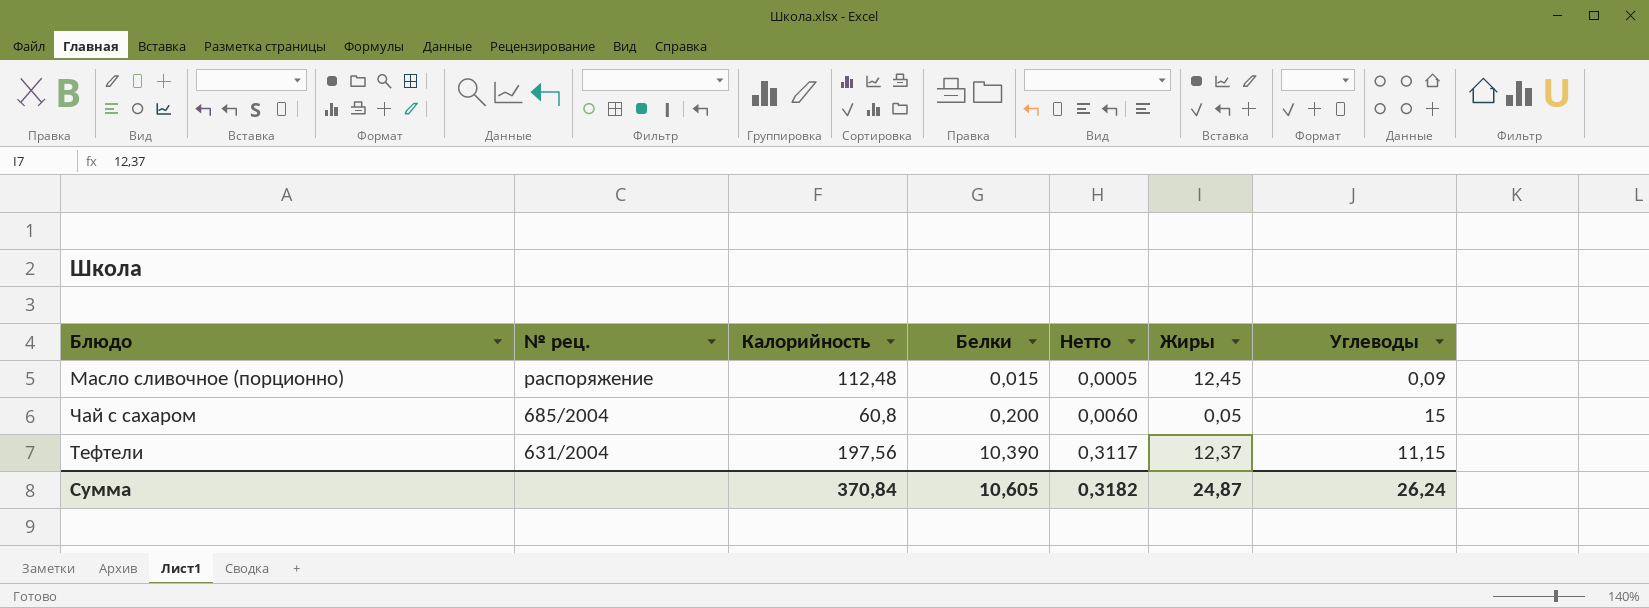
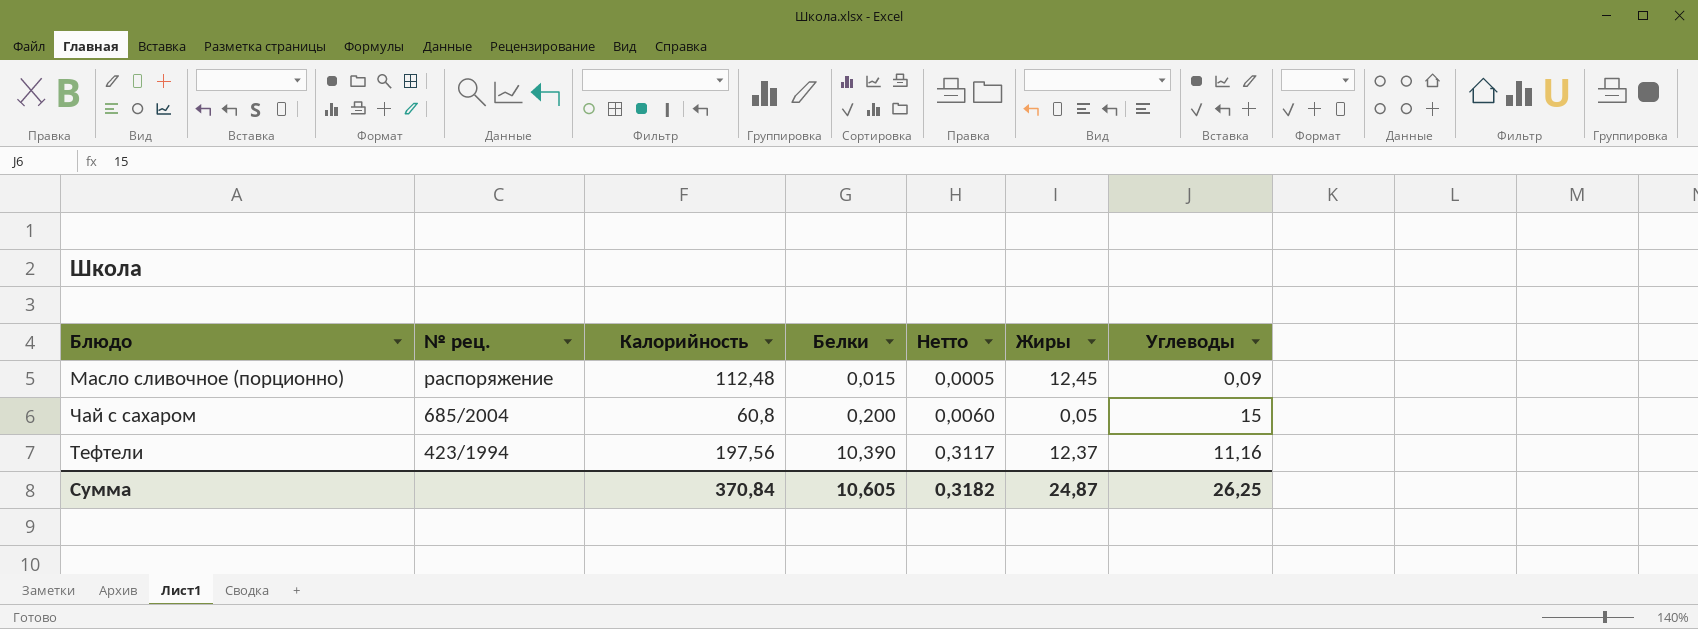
Тефтели | № рец.: 631/2004 -> 423/1994
Тефтели | Углеводы: 11,15 -> 11,16
Сумма | Углеводы: 26,24 -> 26,25

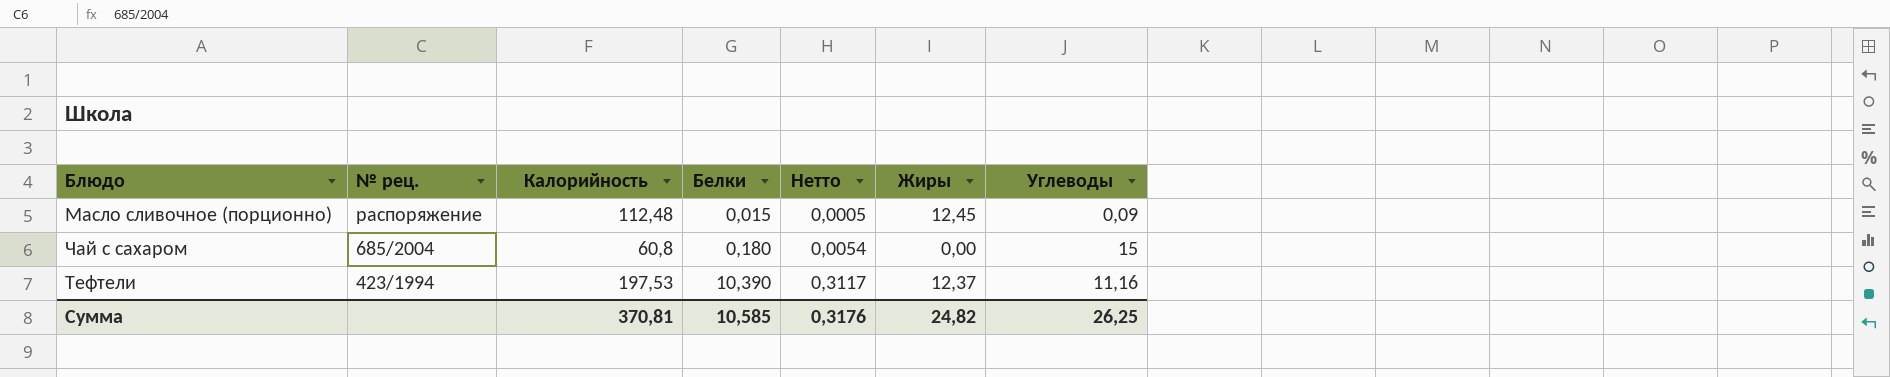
Чай с сахаром | Белки: 0,200 -> 0,180
Чай с сахаром | Нетто: 0,0060 -> 0,0054
Чай с сахаром | Жиры: 0,05 -> 0,00
Тефтели | Калорийность: 197,56 -> 197,53
Сумма | Калорийность: 370,84 -> 370,81
Сумма | Белки: 10,605 -> 10,585
Сумма | Нетто: 0,3182 -> 0,3176
Сумма | Жиры: 24,87 -> 24,82

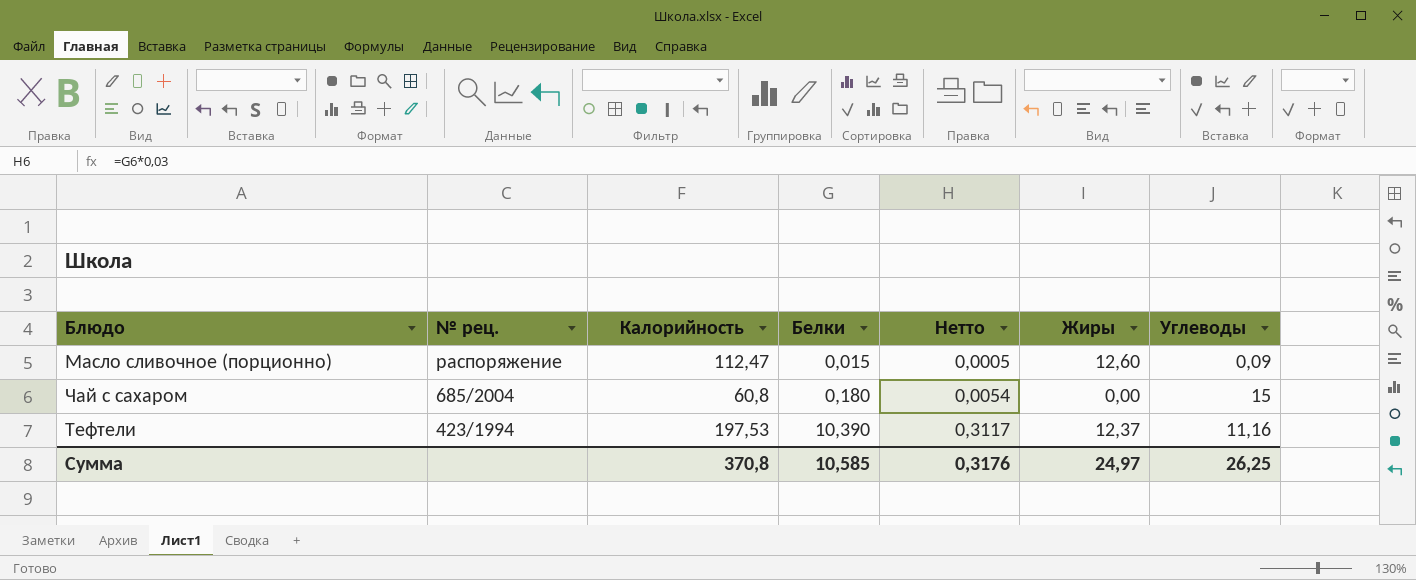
Масло сливочное (порционно) | Калорийность: 112,48 -> 112,47
Масло сливочное (порционно) | Жиры: 12,45 -> 12,60
Сумма | Калорийность: 370,81 -> 370,8
Сумма | Жиры: 24,82 -> 24,97

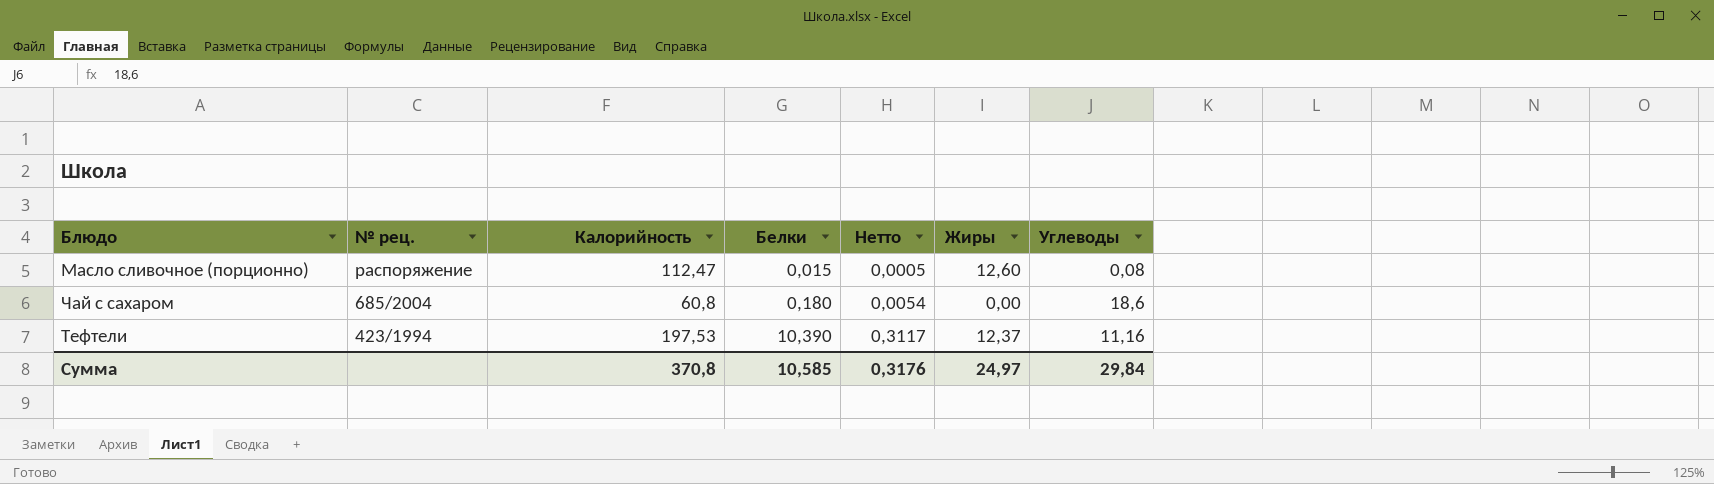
Масло сливочное (порционно) | Углеводы: 0,09 -> 0,08
Чай с сахаром | Углеводы: 15 -> 18,6
Сумма | Углеводы: 26,25 -> 29,84

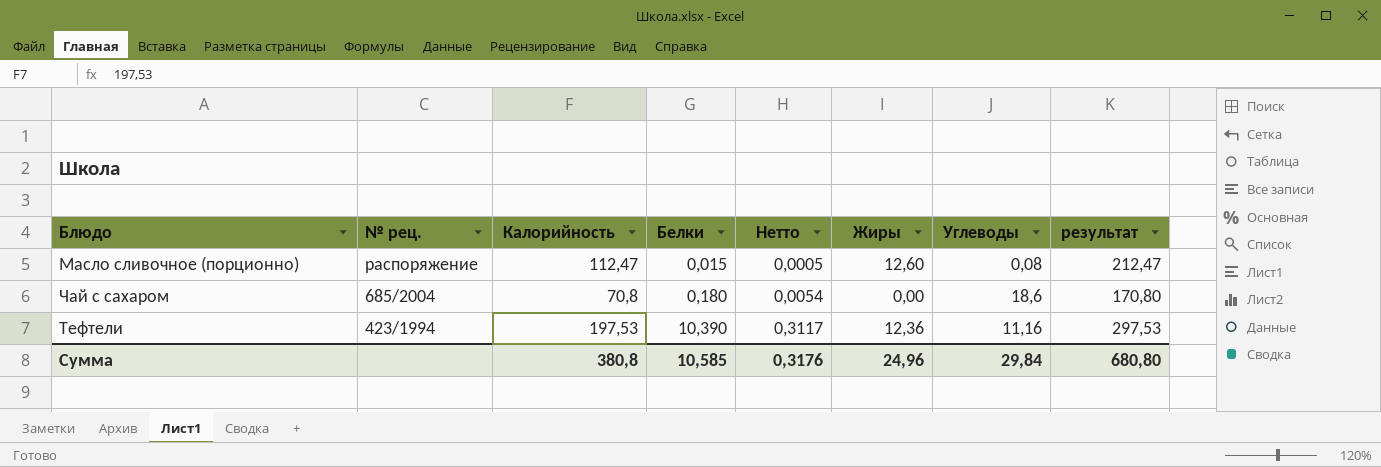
column результат | formula: none -> [Калорийность] + 100
Чай с сахаром | Калорийность: 60,8 -> 70,8
Тефтели | Жиры: 12,37 -> 12,36
Сумма | Калорийность: 370,8 -> 380,8
Сумма | Жиры: 24,97 -> 24,96

